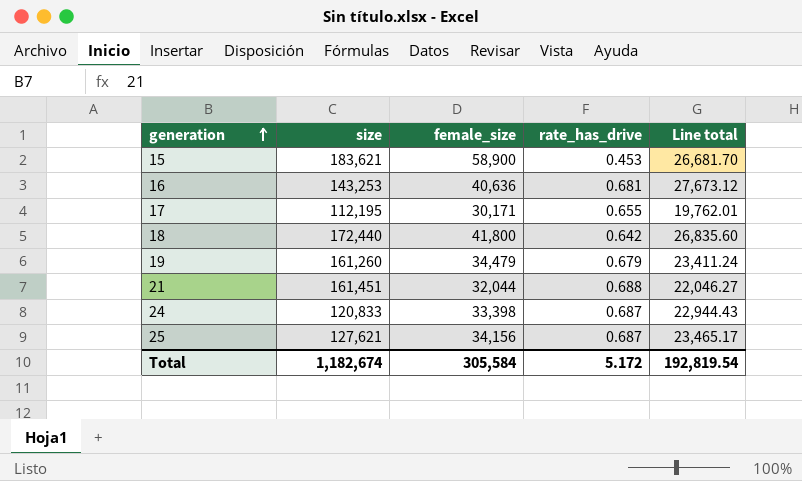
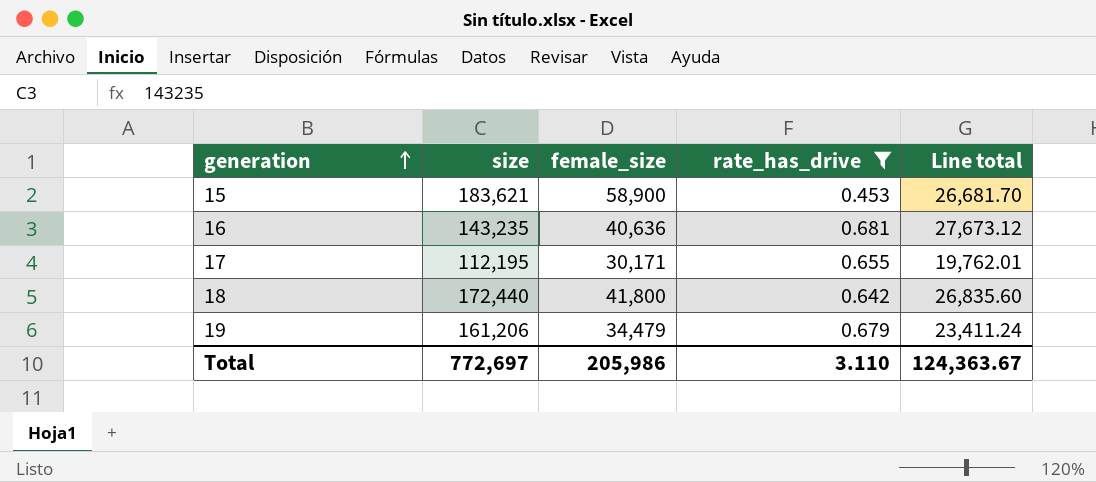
filter: none -> rate_has_drive <= 0.681
16 | size: 143,253 -> 143,235
19 | size: 161,260 -> 161,206
Total | size: 1,182,674 -> 772,697
Total | female_size: 305,584 -> 205,986
Total | rate_has_drive: 5.172 -> 3.110
Total | Line total: 192,819.54 -> 124,363.67

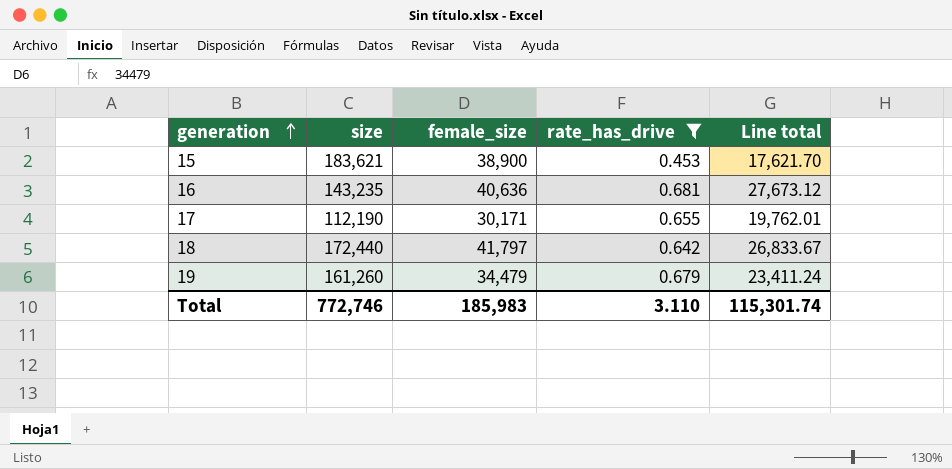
15 | female_size: 58,900 -> 38,900
15 | Line total: 26,681.70 -> 17,621.70
17 | size: 112,195 -> 112,190
18 | female_size: 41,800 -> 41,797
18 | Line total: 26,835.60 -> 26,833.67
19 | size: 161,206 -> 161,260
Total | size: 772,697 -> 772,746
Total | female_size: 205,986 -> 185,983
Total | Line total: 124,363.67 -> 115,301.74

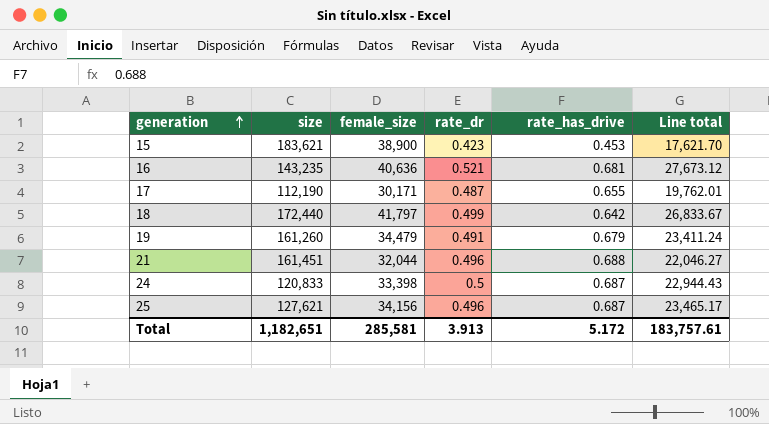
filter: rate_has_drive <= 0.681 -> none
column rate_dr | position: none -> 4
Total | size: 772,746 -> 1,182,651
Total | female_size: 185,983 -> 285,581
Total | rate_has_drive: 3.110 -> 5.172
Total | Line total: 115,301.74 -> 183,757.61

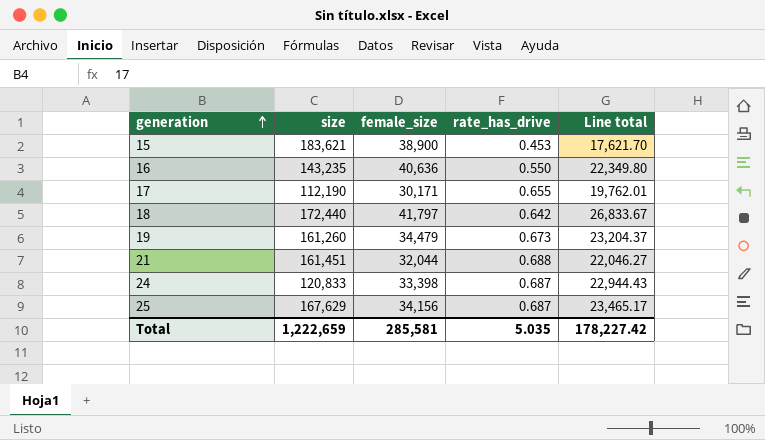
column rate_dr | position: 4 -> none
16 | rate_has_drive: 0.681 -> 0.550
16 | Line total: 27,673.12 -> 22,349.80
19 | rate_has_drive: 0.679 -> 0.673
19 | Line total: 23,411.24 -> 23,204.37
25 | size: 127,621 -> 167,629
Total | size: 1,182,651 -> 1,222,659
Total | rate_has_drive: 5.172 -> 5.035
Total | Line total: 183,757.61 -> 178,227.42

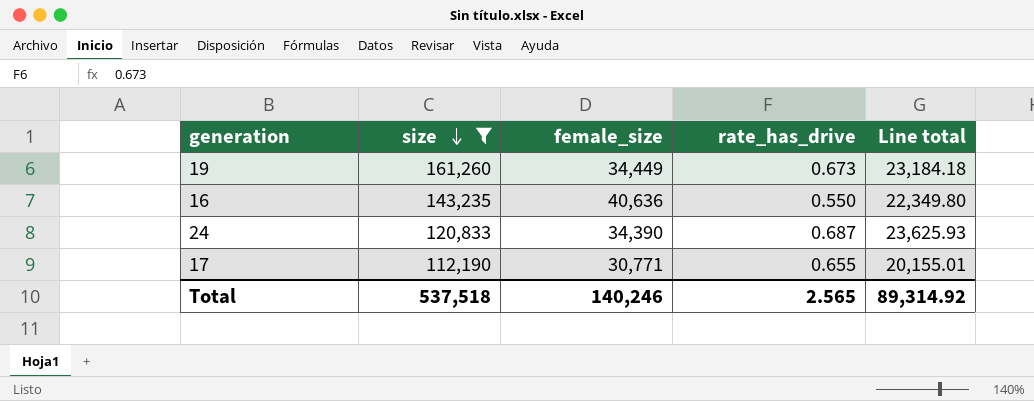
filter: none -> size <= 161,260
row order: generation ascending -> size descending
19 | female_size: 34,479 -> 34,449
19 | Line total: 23,204.37 -> 23,184.18
24 | female_size: 33,398 -> 34,390
24 | Line total: 22,944.43 -> 23,625.93
17 | female_size: 30,171 -> 30,771
17 | Line total: 19,762.01 -> 20,155.01
Total | size: 1,222,659 -> 537,518
Total | female_size: 285,581 -> 140,246
Total | rate_has_drive: 5.035 -> 2.565
Total | Line total: 178,227.42 -> 89,314.92

